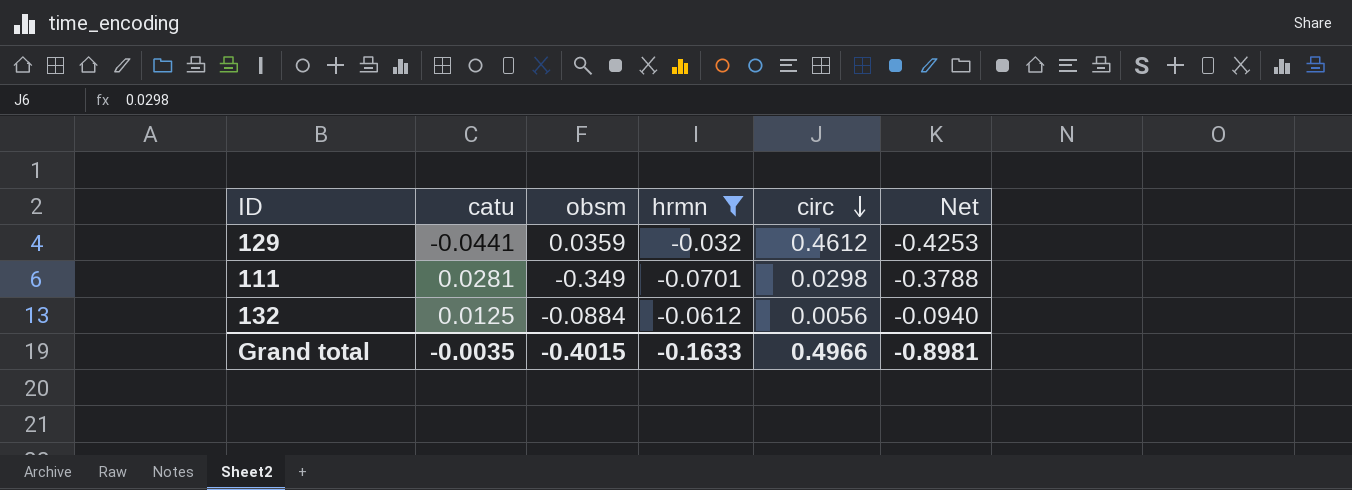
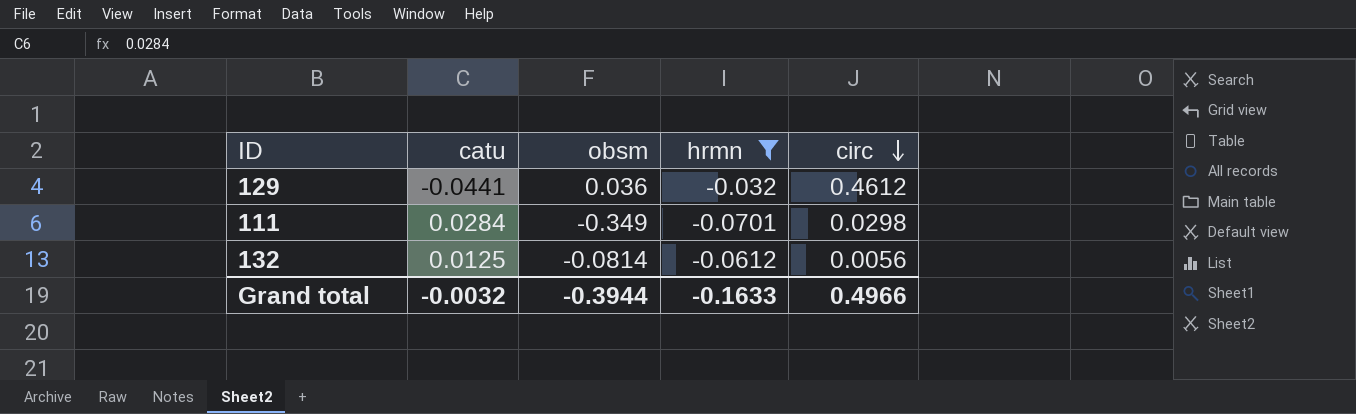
column Net | formula: [obsm] - [circ] -> none
129 | obsm: 0.0359 -> 0.036
111 | catu: 0.0281 -> 0.0284
132 | obsm: -0.0884 -> -0.0814
Grand total | catu: -0.0035 -> -0.0032
Grand total | obsm: -0.4015 -> -0.3944

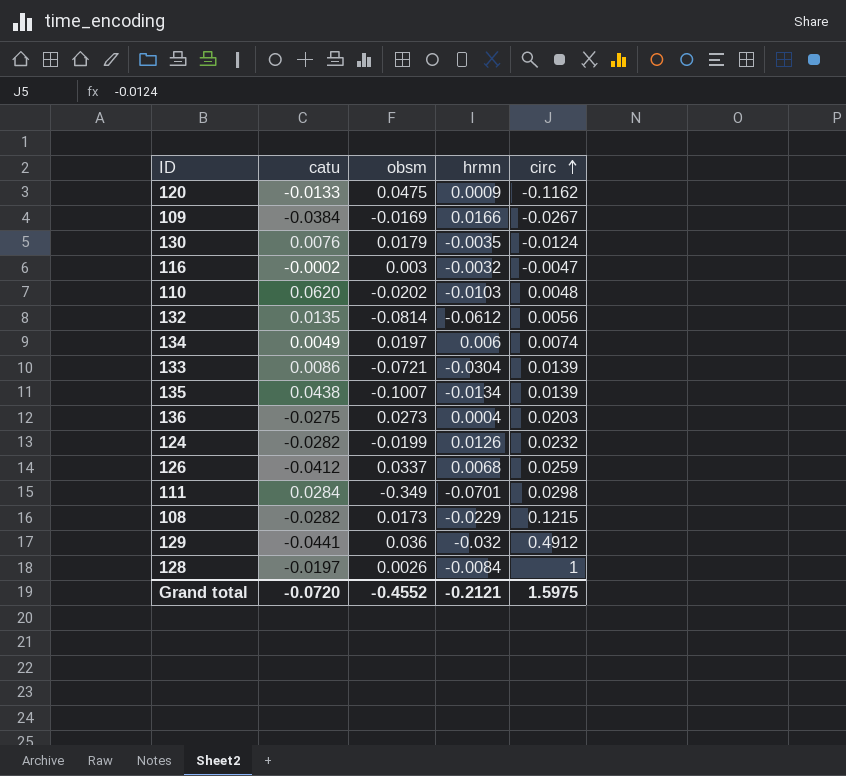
filter: hrmn <= -0.032 -> none
row order: circ descending -> circ ascending
132 | catu: 0.0125 -> 0.0135
129 | circ: 0.4612 -> 0.4912
Grand total | catu: -0.0032 -> -0.0720
Grand total | obsm: -0.3944 -> -0.4552
Grand total | hrmn: -0.1633 -> -0.2121
Grand total | circ: 0.4966 -> 1.5975

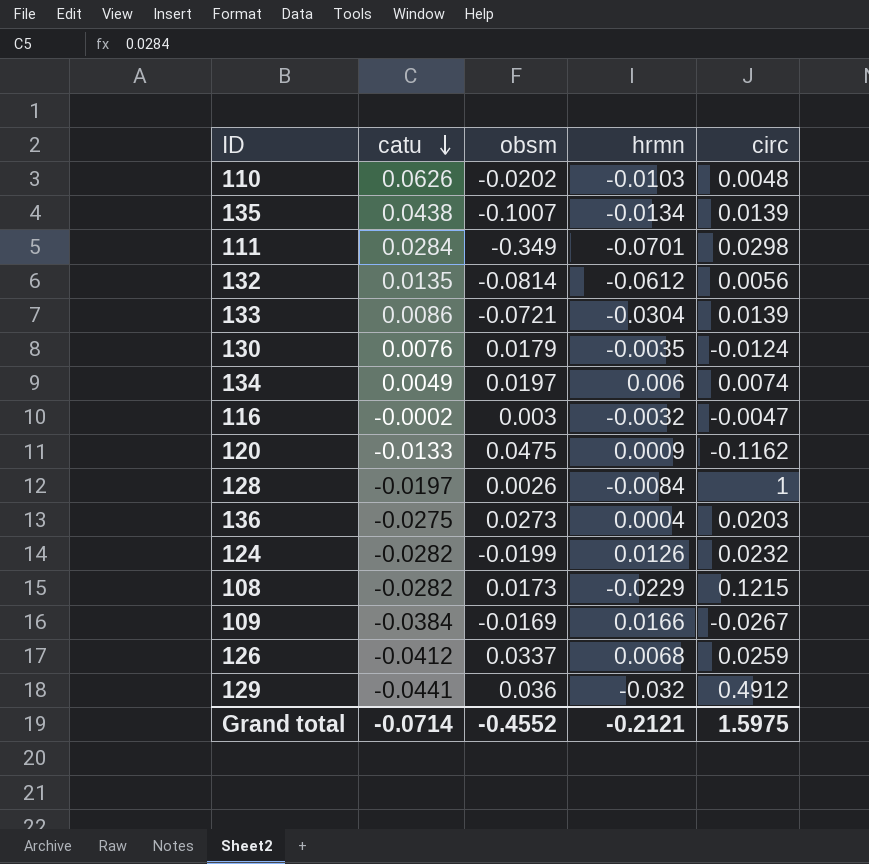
row order: circ ascending -> catu descending
110 | catu: 0.0620 -> 0.0626
Grand total | catu: -0.0720 -> -0.0714

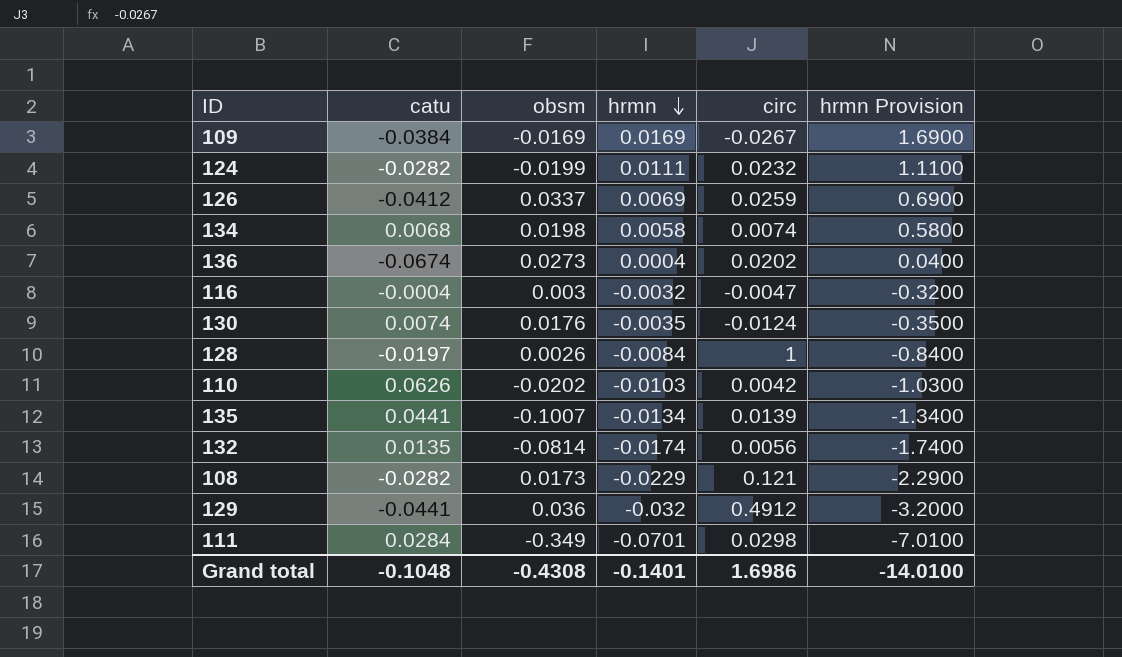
row order: catu descending -> hrmn descending
column hrmn Provision | formula: none -> [hrmn] * 100
row 133: 0.0086 | -0.0721 | -0.0304 | 0.0139 -> none
row 120: -0.0133 | 0.0475 | 0.0009 | -0.1162 -> none
109 | hrmn: 0.0166 -> 0.0169
124 | hrmn: 0.0126 -> 0.0111
126 | hrmn: 0.0068 -> 0.0069
134 | catu: 0.0049 -> 0.0068
134 | obsm: 0.0197 -> 0.0198
134 | hrmn: 0.006 -> 0.0058
136 | catu: -0.0275 -> -0.0674
136 | circ: 0.0203 -> 0.0202
116 | catu: -0.0002 -> -0.0004
130 | catu: 0.0076 -> 0.0074
130 | obsm: 0.0179 -> 0.0176
110 | circ: 0.0048 -> 0.0042
135 | catu: 0.0438 -> 0.0441
132 | hrmn: -0.0612 -> -0.0174
108 | circ: 0.1215 -> 0.121
Grand total | catu: -0.0714 -> -0.1048
Grand total | obsm: -0.4552 -> -0.4308
Grand total | hrmn: -0.2121 -> -0.1401
Grand total | circ: 1.5975 -> 1.6986

